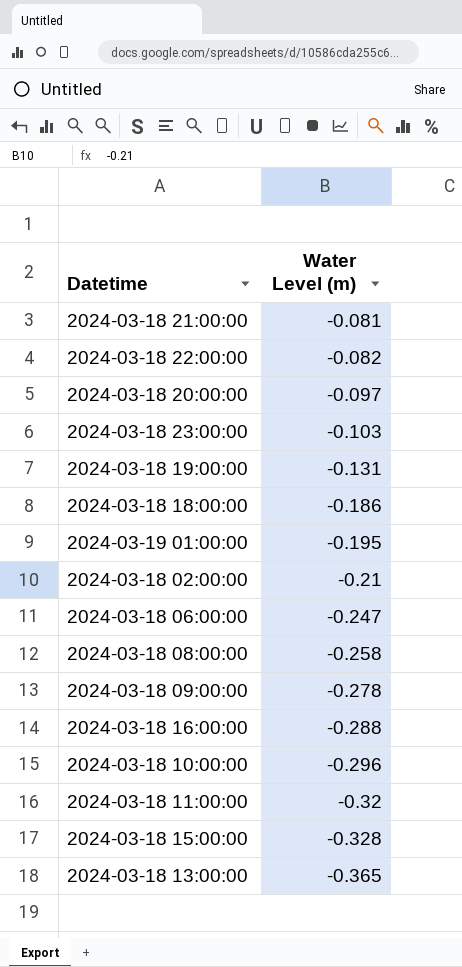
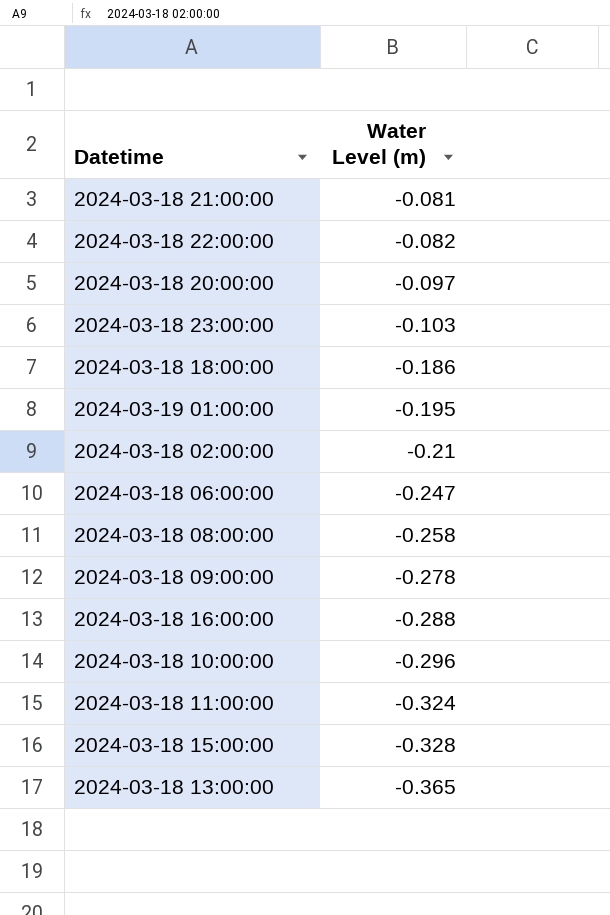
row 2024-03-18 19:00:00: -0.131 -> none
2024-03-18 11:00:00 | Water Level (m): -0.32 -> -0.324

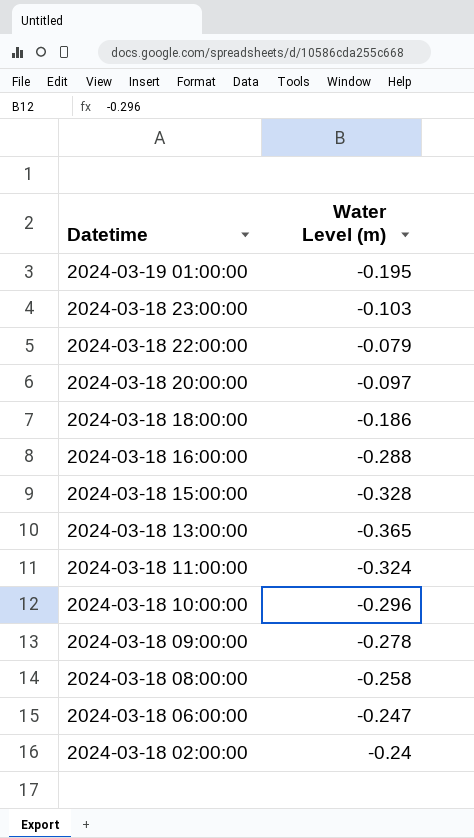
row order: Water Level (m) descending -> Datetime descending
row 2024-03-18 21:00:00: -0.081 -> none
2024-03-18 22:00:00 | Water Level (m): -0.082 -> -0.079
2024-03-18 02:00:00 | Water Level (m): -0.21 -> -0.24

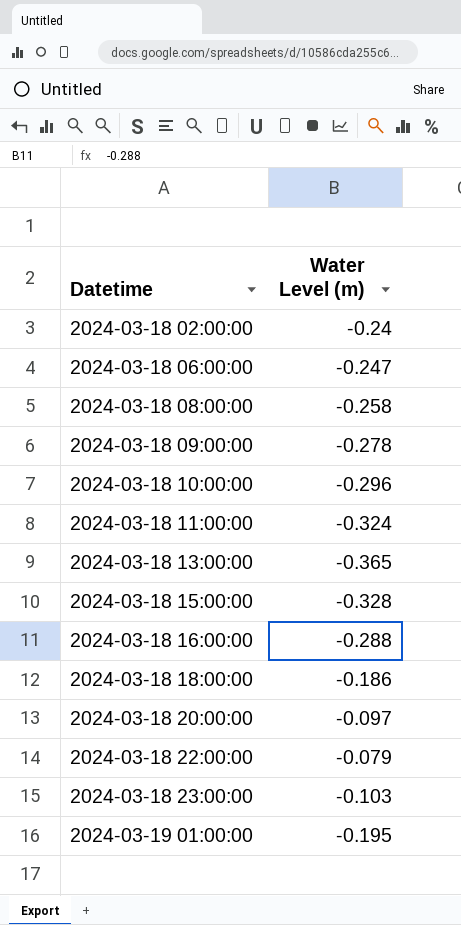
row order: Datetime descending -> Datetime ascending

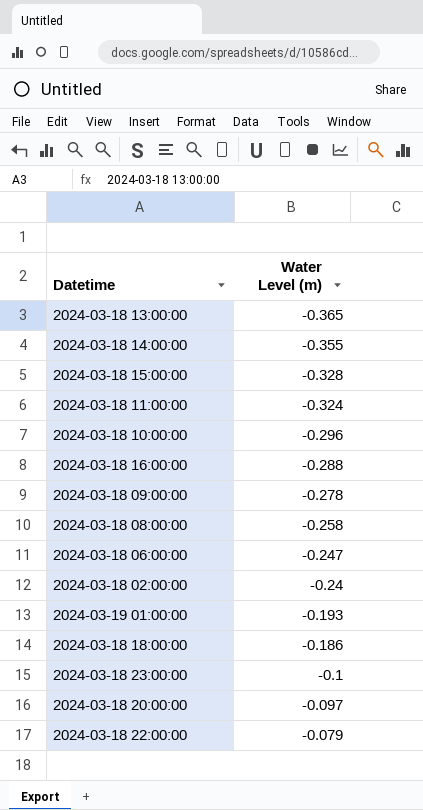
row order: Datetime ascending -> Water Level (m) ascending
row 2024-03-18 14:00:00: none -> -0.355
2024-03-19 01:00:00 | Water Level (m): -0.195 -> -0.193
2024-03-18 23:00:00 | Water Level (m): -0.103 -> -0.1

